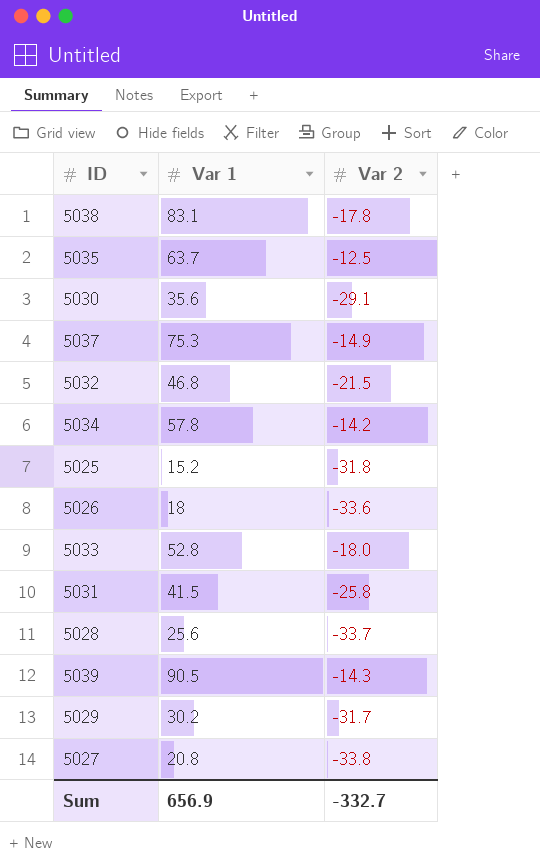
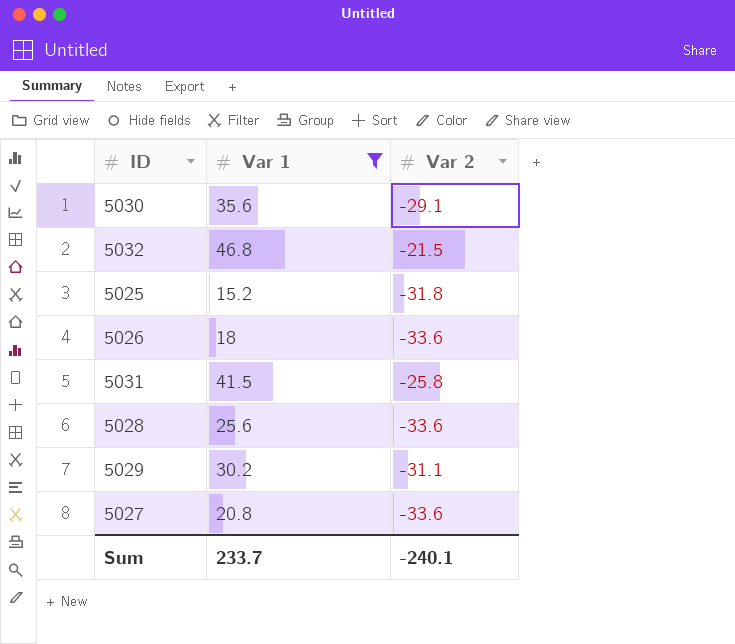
filter: none -> Var 1 <= 46.8
5028 | Var 2: -33.7 -> -33.6
5029 | Var 2: -31.7 -> -31.1
5027 | Var 2: -33.8 -> -33.6
Sum | Var 1: 656.9 -> 233.7
Sum | Var 2: -332.7 -> -240.1

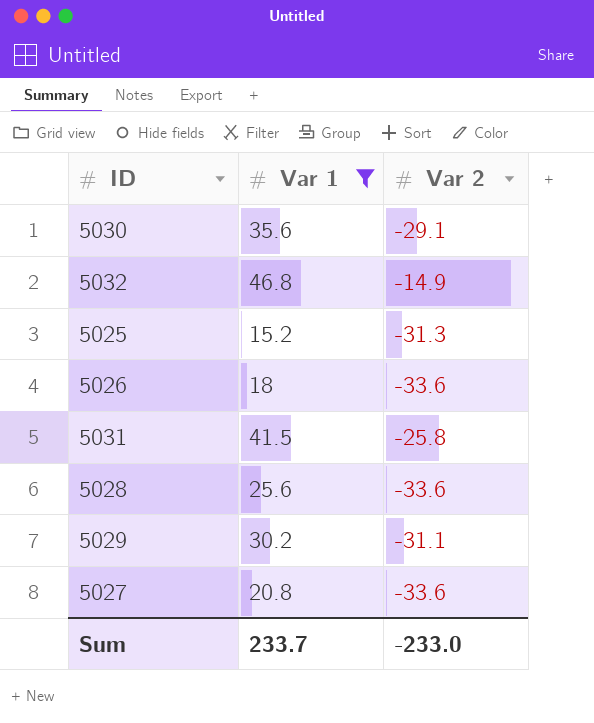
5032 | Var 2: -21.5 -> -14.9
5025 | Var 2: -31.8 -> -31.3
Sum | Var 2: -240.1 -> -233.0

